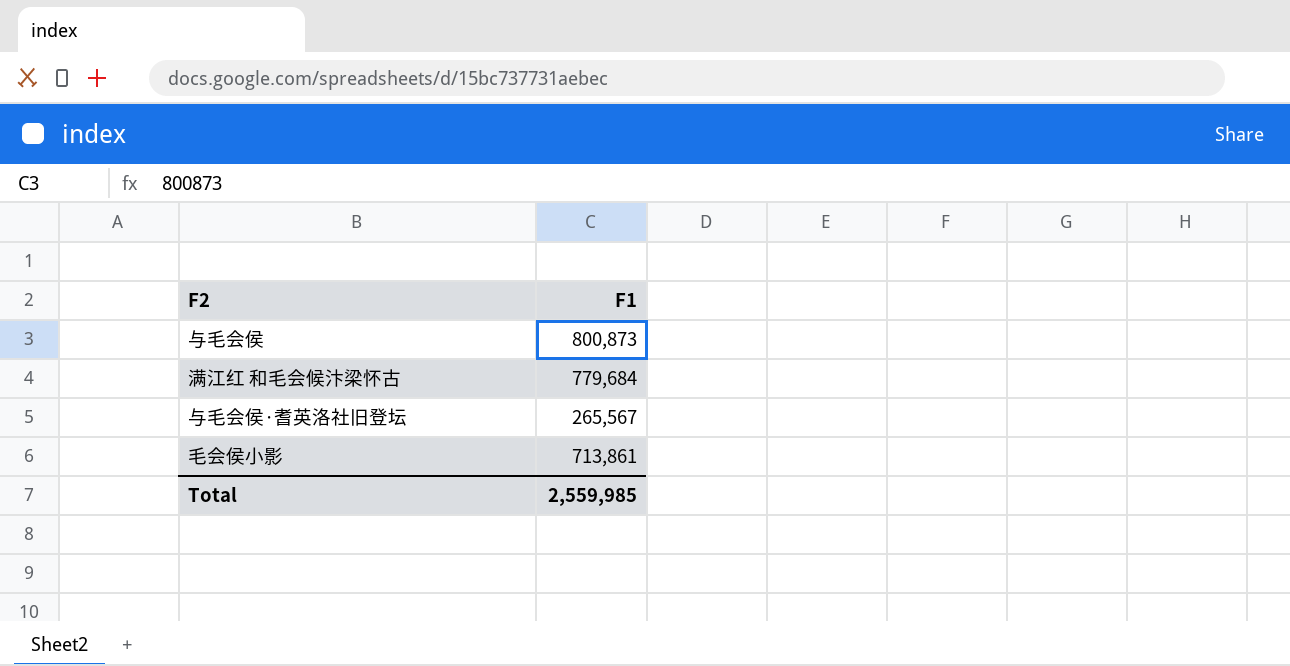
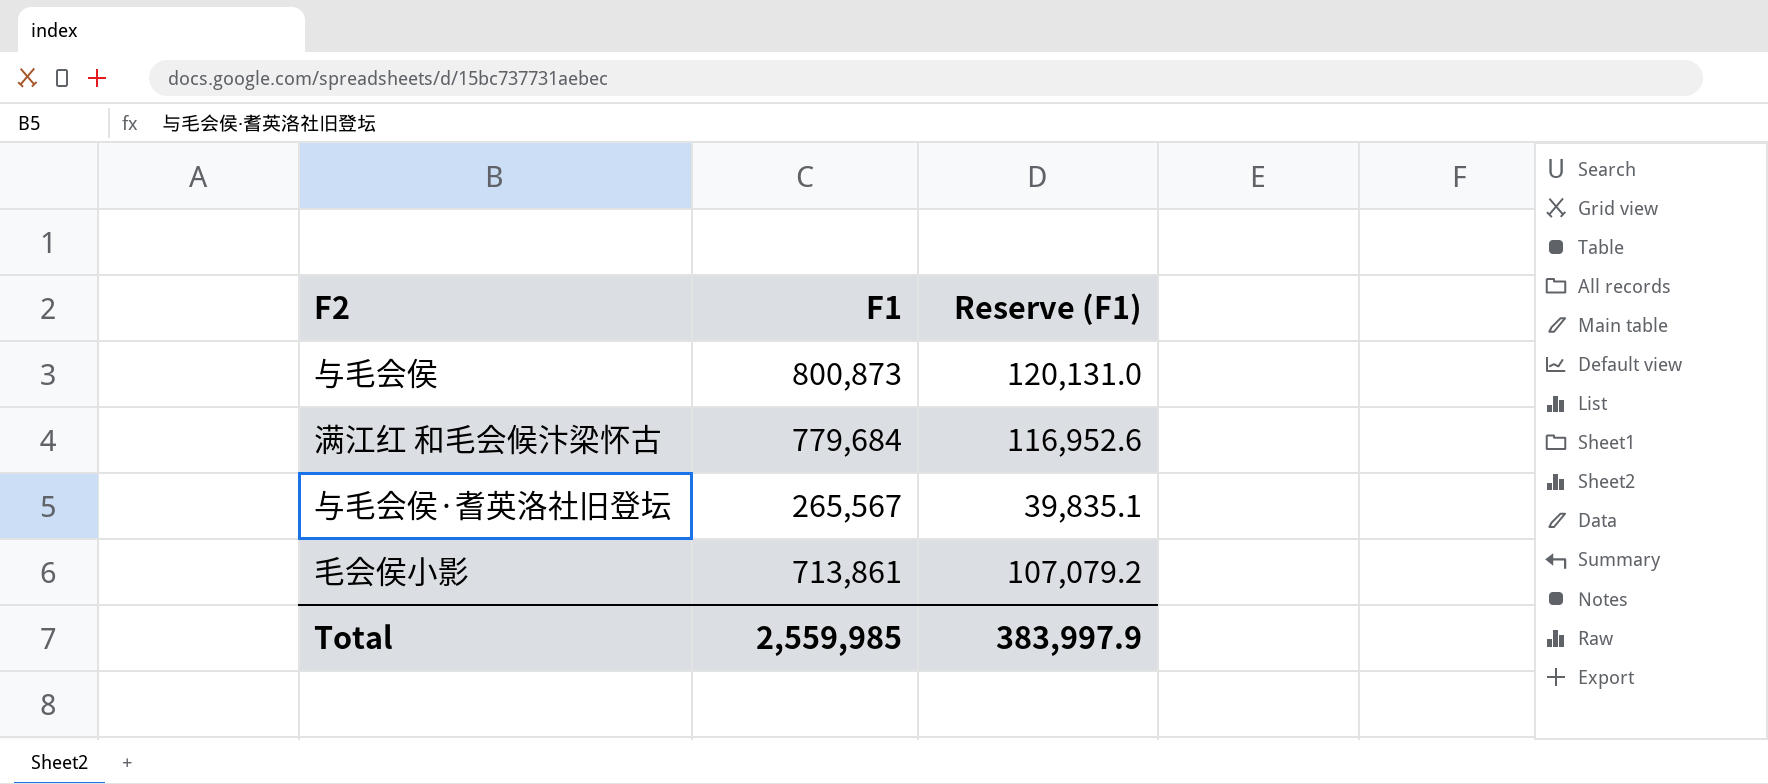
column Reserve (F1) | formula: none -> [F1] * 0.15

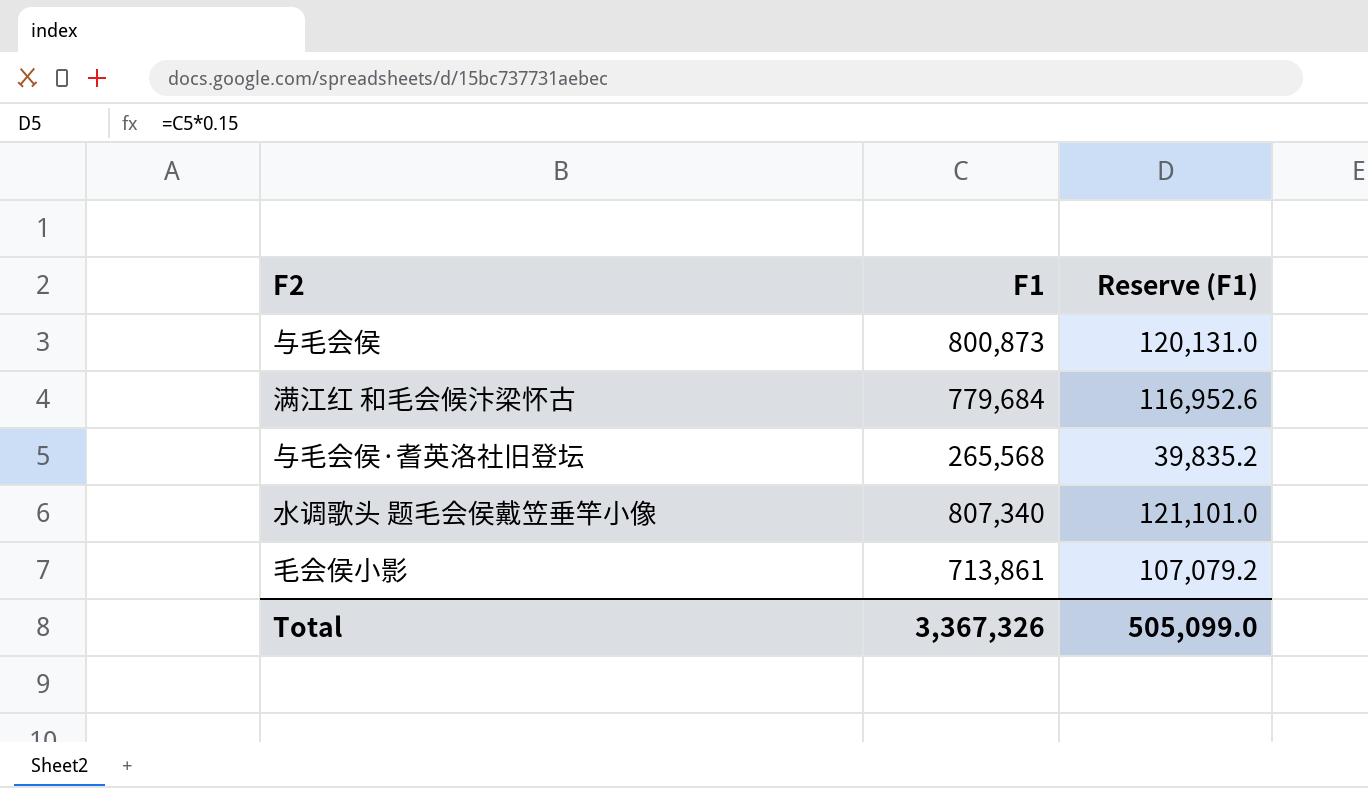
与毛会侯·耆英洛社旧登坛 | F1: 265,567 -> 265,568
与毛会侯·耆英洛社旧登坛 | Reserve (F1): 39,835.1 -> 39,835.2
row 水调歌头 题毛会侯戴笠垂竿小像: none -> 807,340 | 121,101.0
Total | F1: 2,559,985 -> 3,367,326
Total | Reserve (F1): 383,997.9 -> 505,099.0

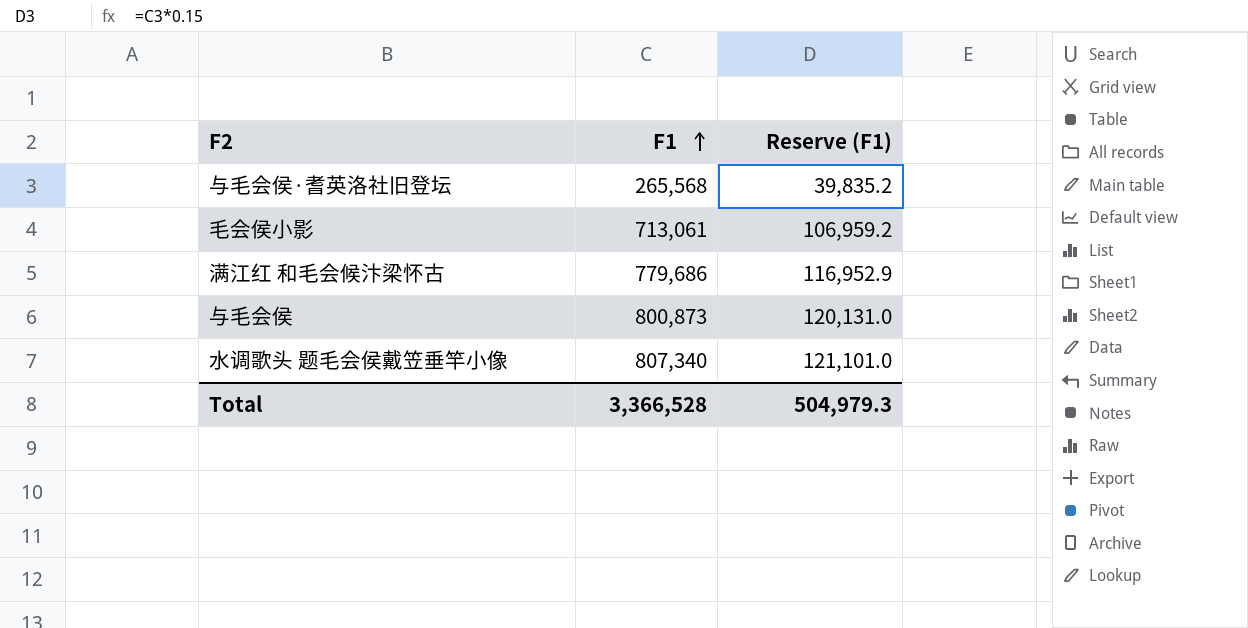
row order: none -> F1 ascending
毛会侯小影 | F1: 713,861 -> 713,061
毛会侯小影 | Reserve (F1): 107,079.2 -> 106,959.2
满江红 和毛会候汴梁怀古 | F1: 779,684 -> 779,686
满江红 和毛会候汴梁怀古 | Reserve (F1): 116,952.6 -> 116,952.9
Total | F1: 3,367,326 -> 3,366,528
Total | Reserve (F1): 505,099.0 -> 504,979.3

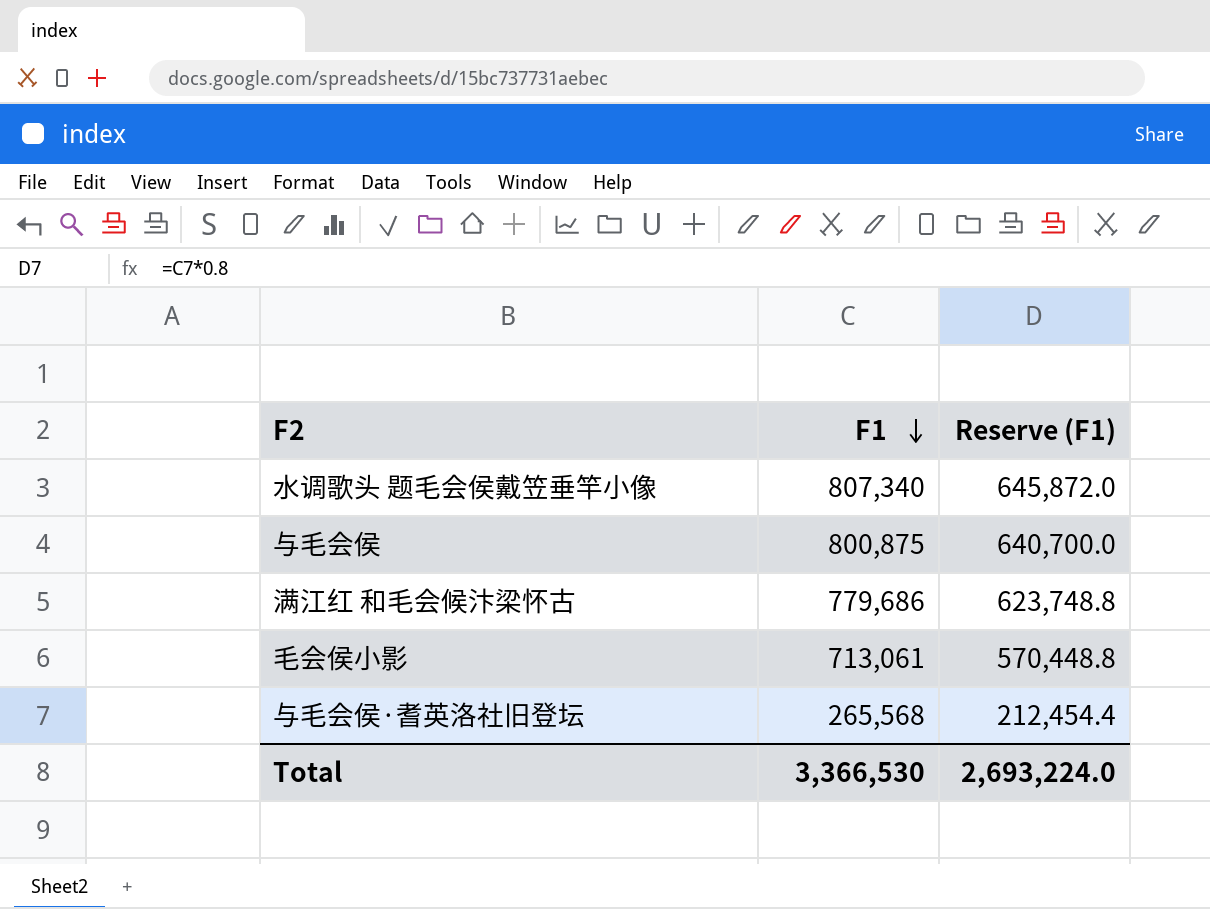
row order: F1 ascending -> F1 descending
column Reserve (F1) | formula: [F1] * 0.15 -> [F1] * 0.8
与毛会侯 | F1: 800,873 -> 800,875
Total | F1: 3,366,528 -> 3,366,530
Total | Reserve (F1): 504,979.3 -> 2,693,224.0

